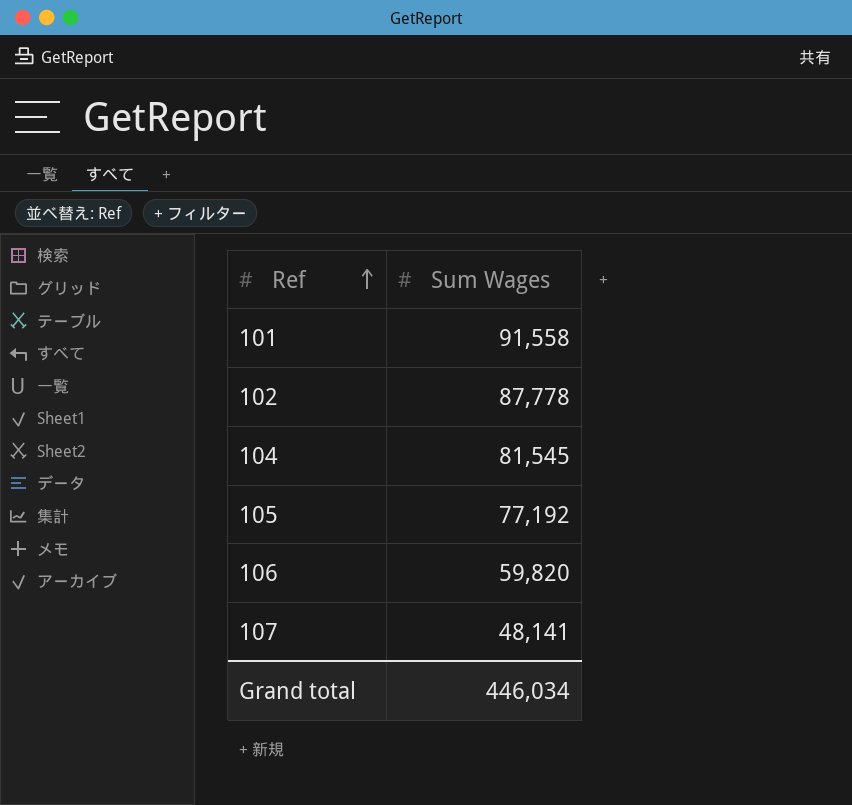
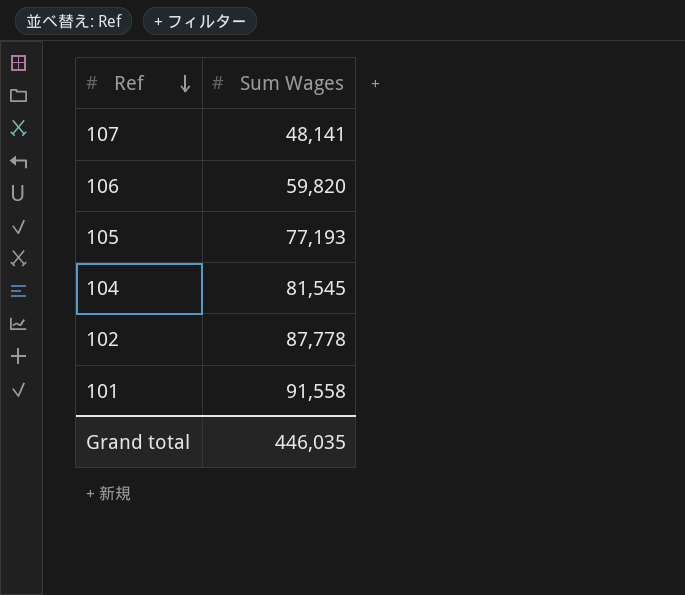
row order: Ref ascending -> Ref descending
105 | Sum Wages: 77,192 -> 77,193
Grand total | Sum Wages: 446,034 -> 446,035

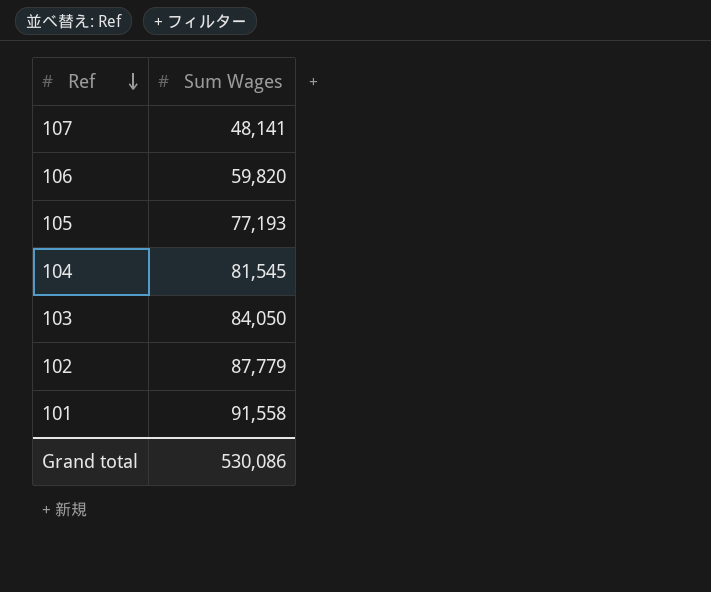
row 103: none -> 84,050
102 | Sum Wages: 87,778 -> 87,779
Grand total | Sum Wages: 446,035 -> 530,086

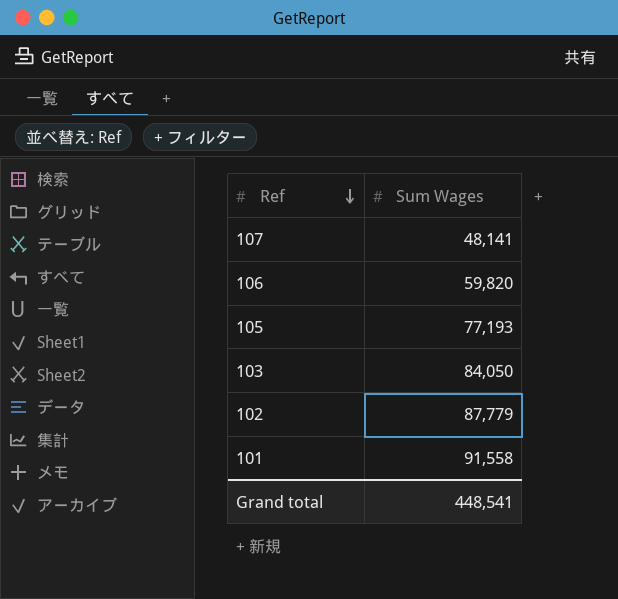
row 104: 81,545 -> none
Grand total | Sum Wages: 530,086 -> 448,541

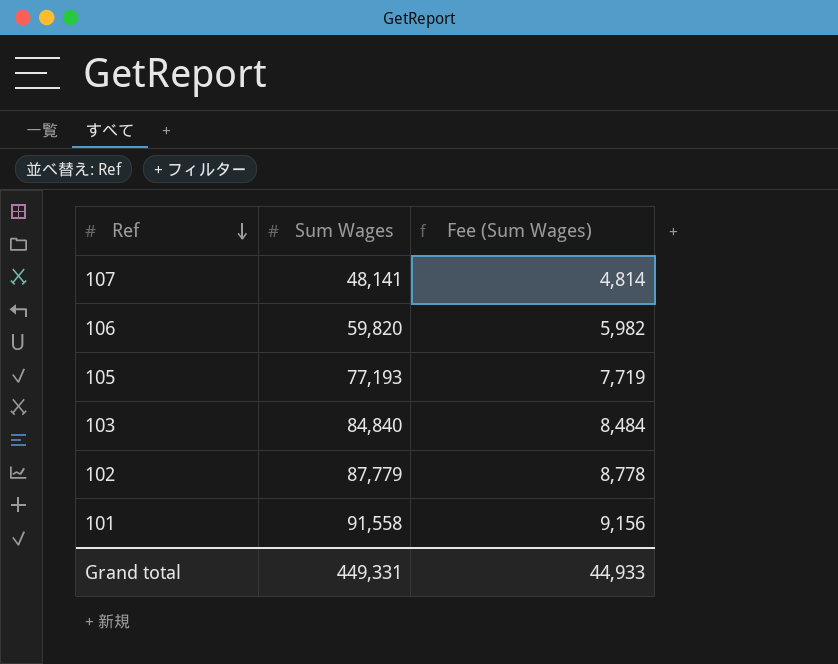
column Fee (Sum Wages) | formula: none -> [Sum Wages] * 0.1
103 | Sum Wages: 84,050 -> 84,840
Grand total | Sum Wages: 448,541 -> 449,331

